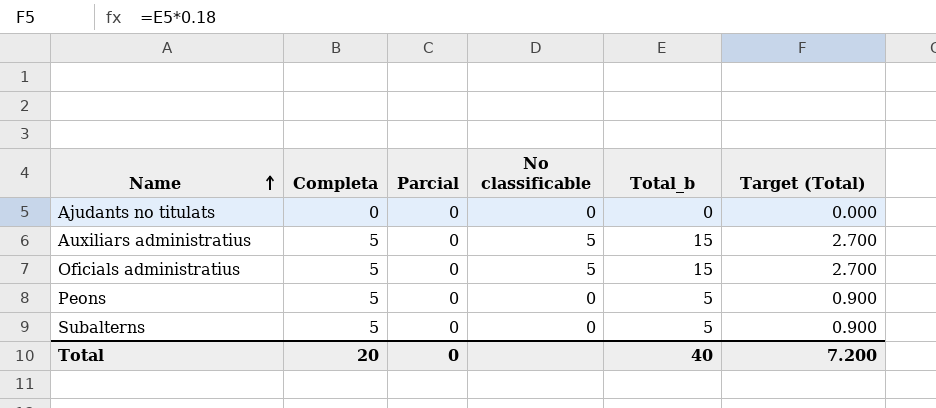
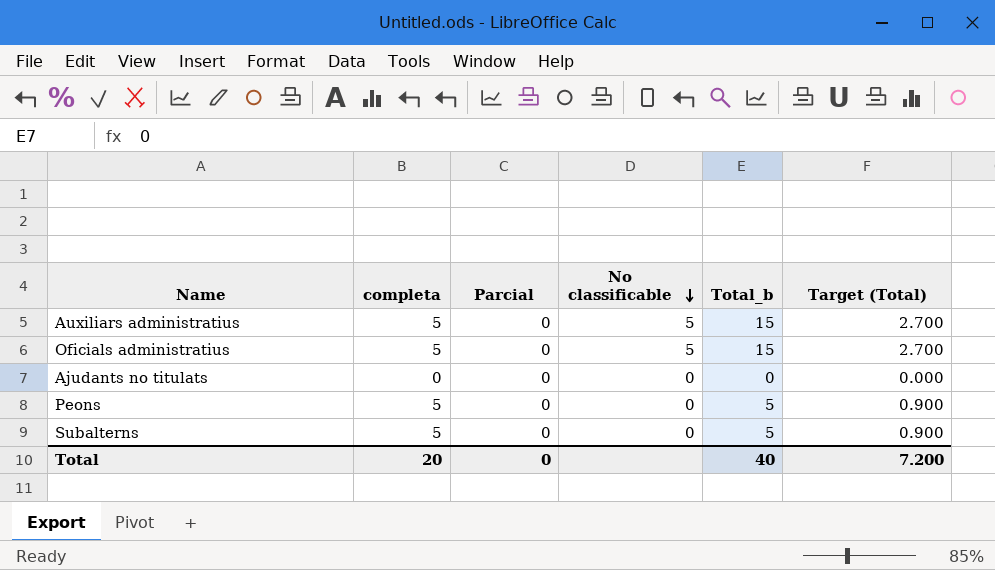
row order: Name ascending -> No classificable descending
column name: Completa -> completa

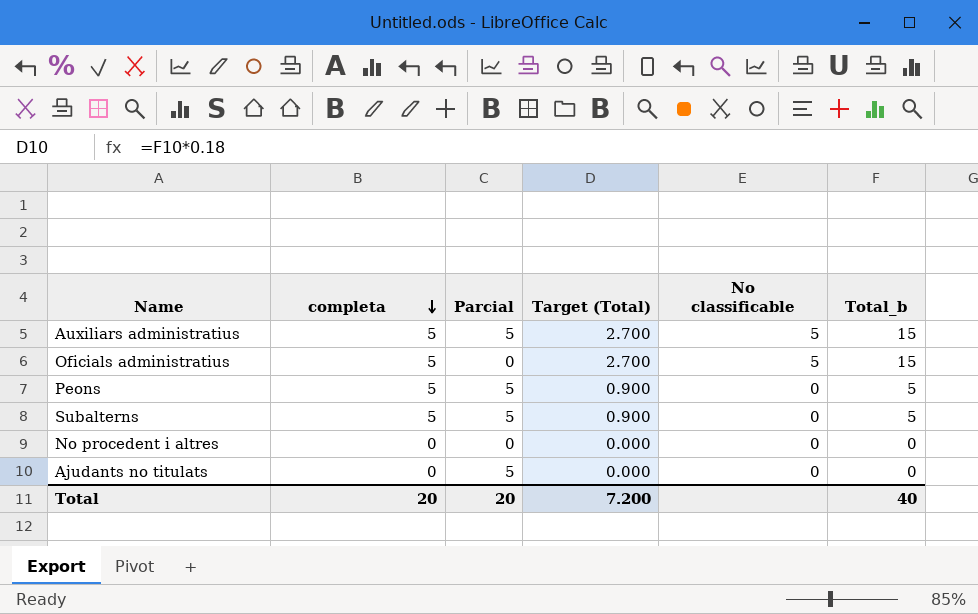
row order: No classificable descending -> completa descending
column Target (Total) | position: 6 -> 4
Auxiliars administratius | Parcial: 0 -> 5
Peons | Parcial: 0 -> 5
Subalterns | Parcial: 0 -> 5
row No procedent i altres: none -> 0 | 0 | 0.000 | 0 | 0
Ajudants no titulats | Parcial: 0 -> 5
Total | Parcial: 0 -> 20

